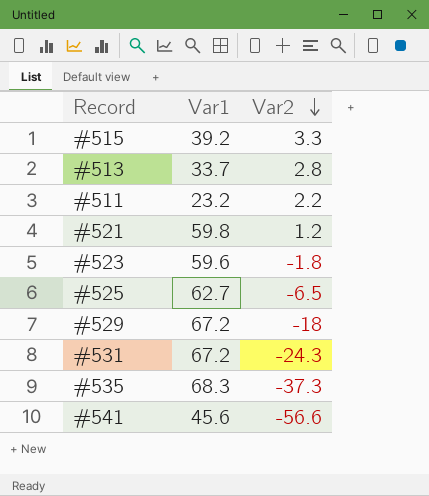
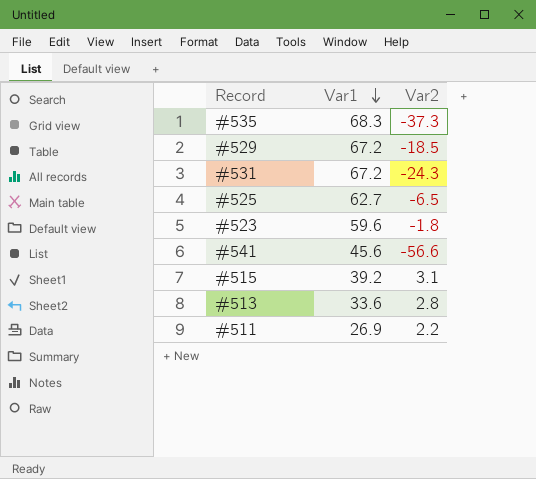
row order: Var2 descending -> Var1 descending
row #521: 59.8 | 1.2 -> none
#529 | Var2: -18 -> -18.5
#515 | Var2: 3.3 -> 3.1
#513 | Var1: 33.7 -> 33.6
#511 | Var1: 23.2 -> 26.9

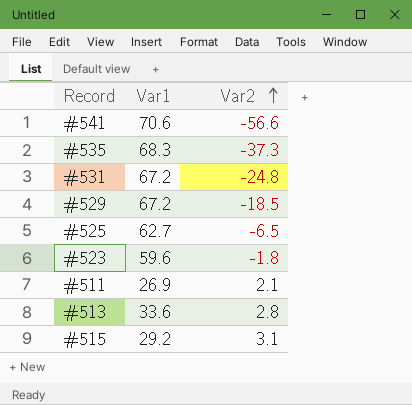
row order: Var1 descending -> Var2 ascending
#541 | Var1: 45.6 -> 70.6
#531 | Var2: -24.3 -> -24.8
#511 | Var2: 2.2 -> 2.1
#515 | Var1: 39.2 -> 29.2

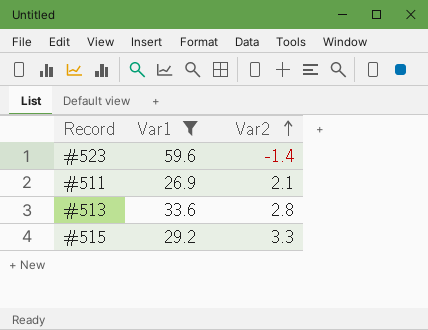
filter: none -> Var1 <= 59.6
#523 | Var2: -1.8 -> -1.4
#515 | Var2: 3.1 -> 3.3

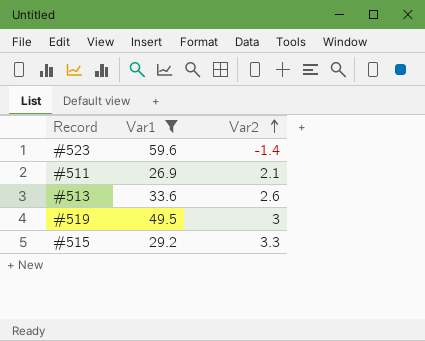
#513 | Var2: 2.8 -> 2.6
row #519: none -> 49.5 | 3

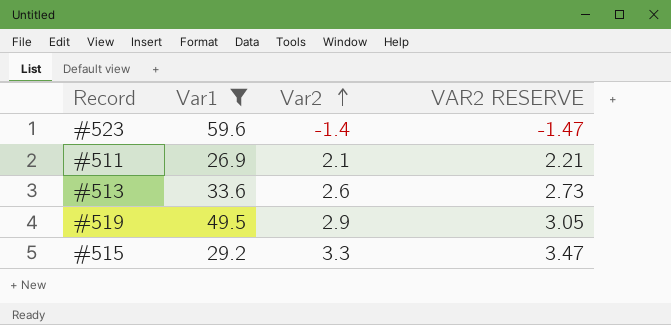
column VAR2 RESERVE | formula: none -> [Var2] * 1.05
#519 | Var2: 3 -> 2.9

